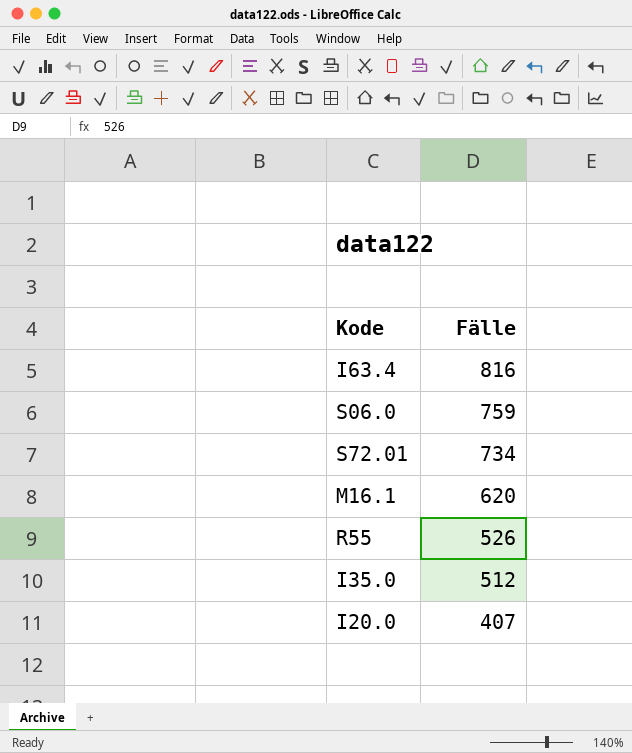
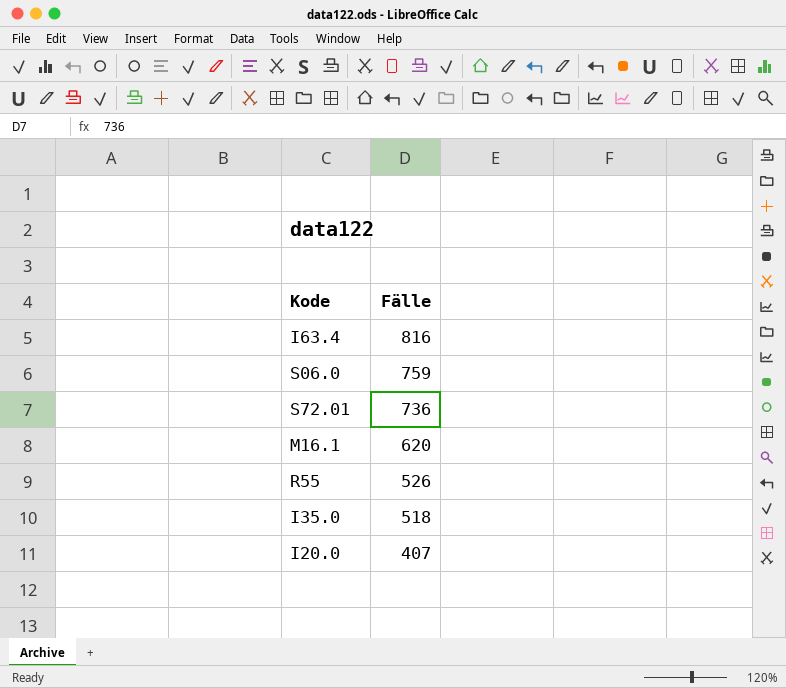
S72.01 | Fälle: 734 -> 736
I35.0 | Fälle: 512 -> 518

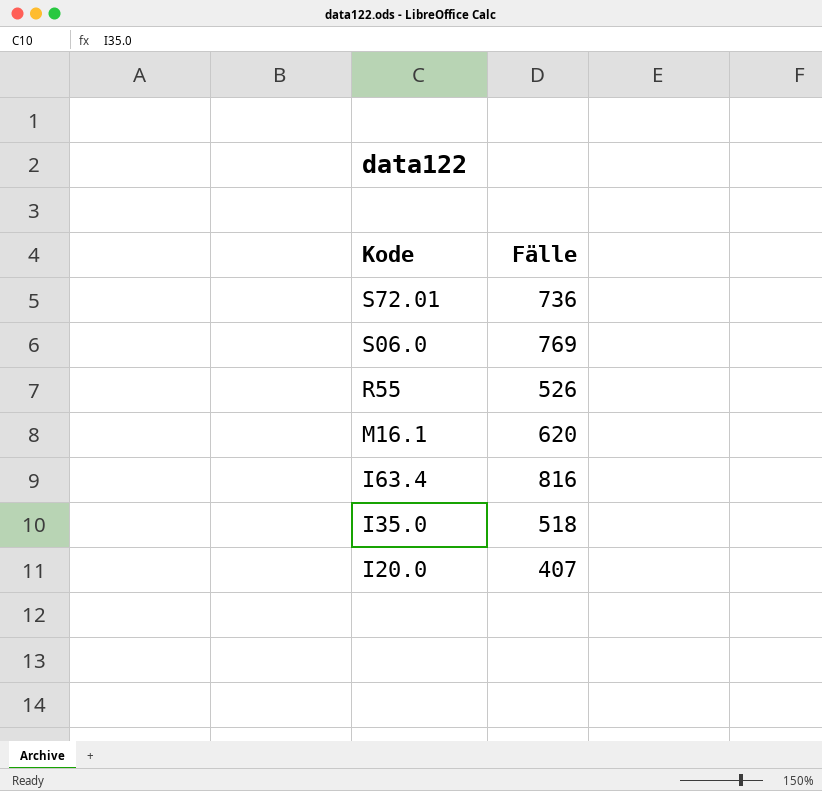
row order: Fälle descending -> Kode descending
S06.0 | Fälle: 759 -> 769

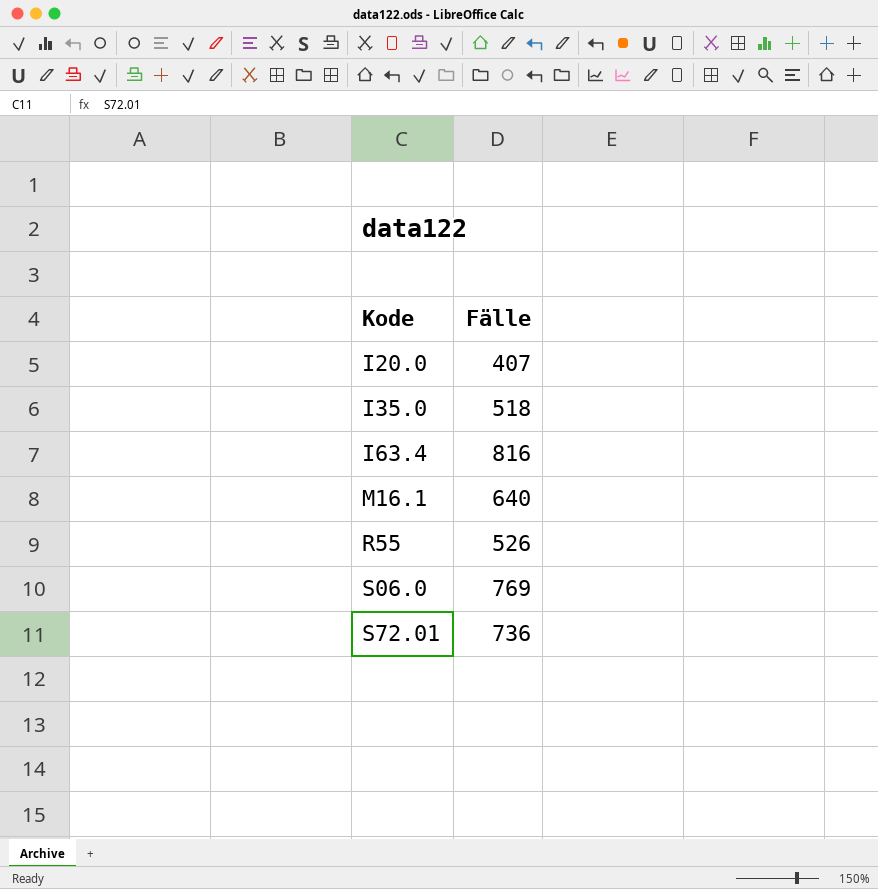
row order: Kode descending -> Kode ascending
M16.1 | Fälle: 620 -> 640

